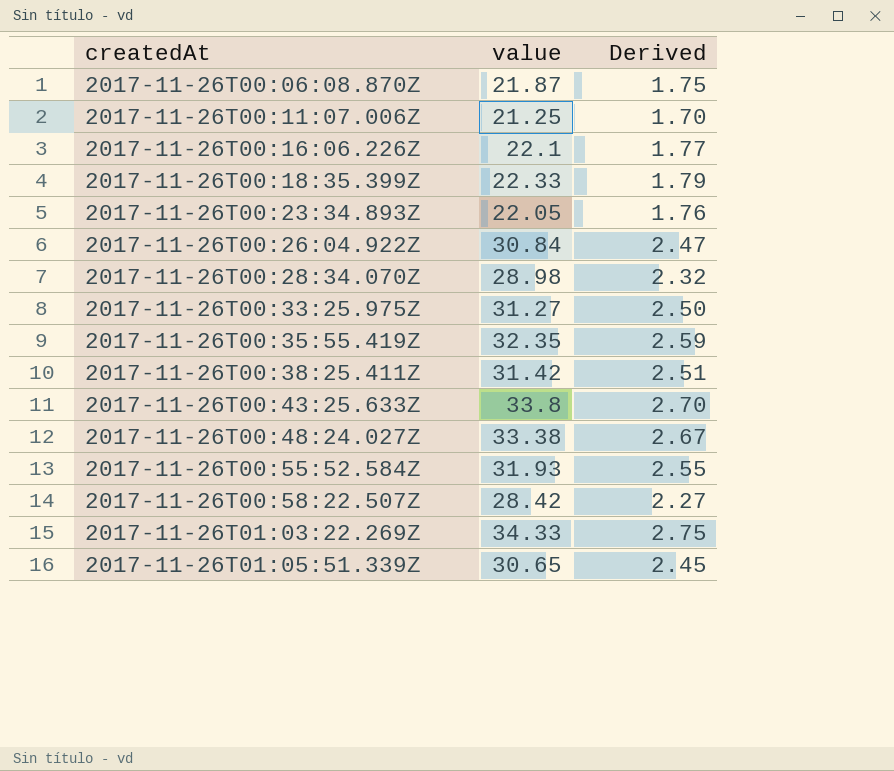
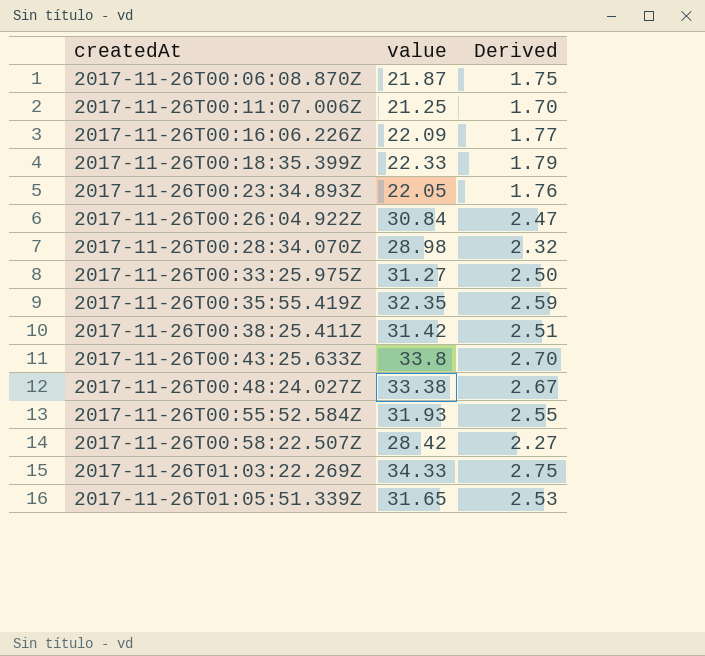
2017-11-26T00:16:06.226Z | value: 22.1 -> 22.09
2017-11-26T01:05:51.339Z | value: 30.65 -> 31.65
2017-11-26T01:05:51.339Z | Derived: 2.45 -> 2.53

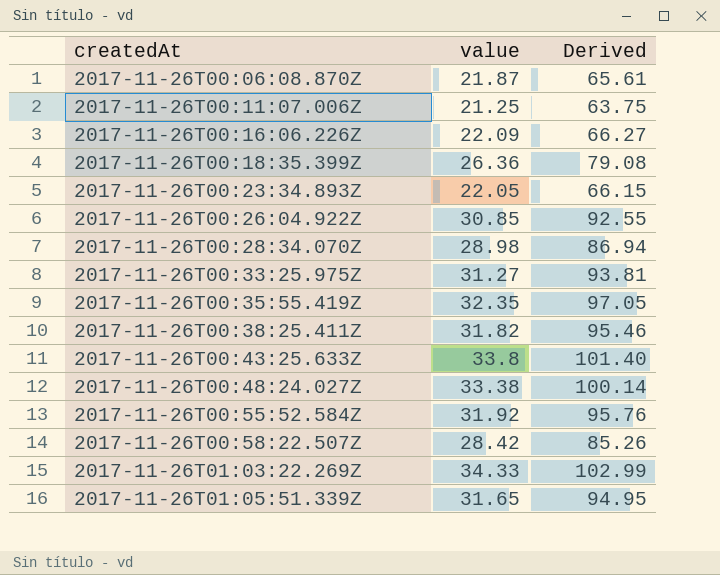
column Derived | formula: [value] * 0.08 -> [value] * 3
2017-11-26T00:18:35.399Z | value: 22.33 -> 26.36
2017-11-26T00:26:04.922Z | value: 30.84 -> 30.85
2017-11-26T00:38:25.411Z | value: 31.42 -> 31.82
2017-11-26T00:55:52.584Z | value: 31.93 -> 31.92

